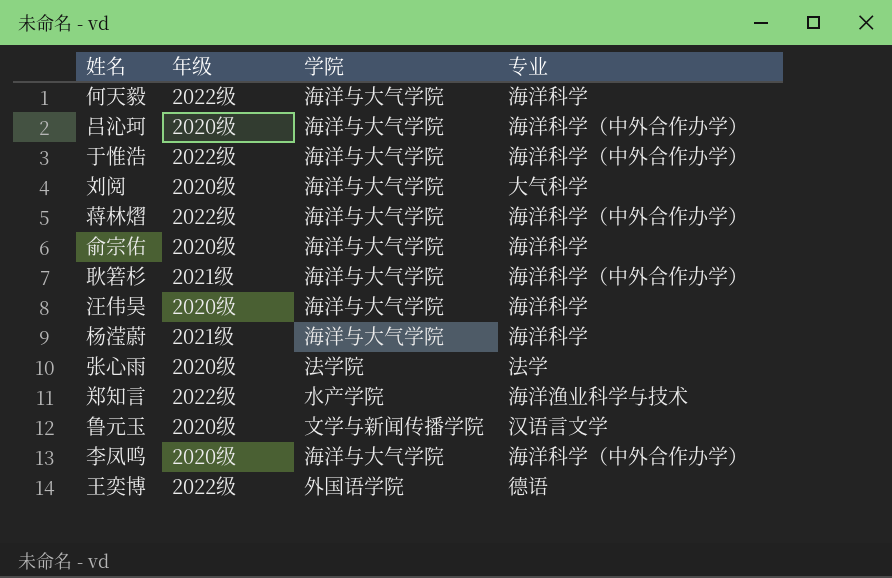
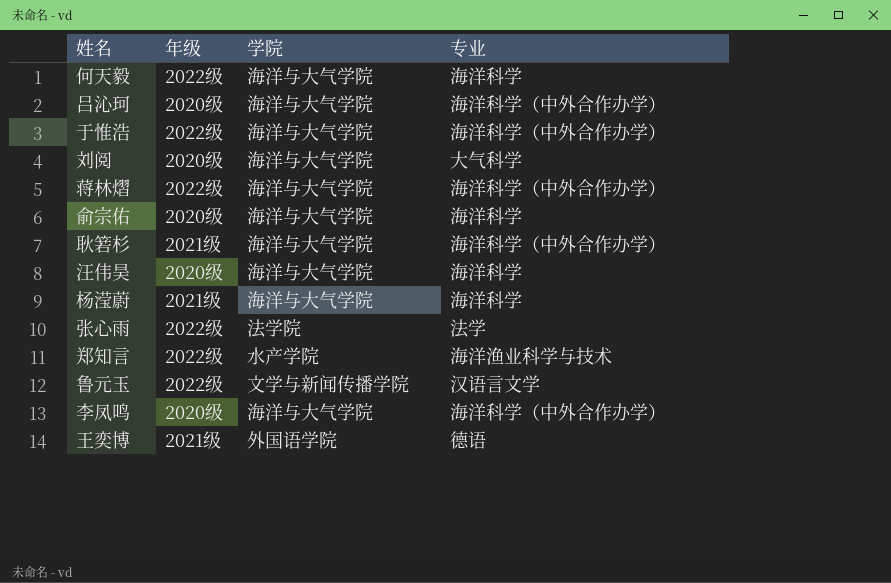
张心雨 | 年级: 2020级 -> 2022级
鲁元玉 | 年级: 2020级 -> 2022级
王奕博 | 年级: 2022级 -> 2021级

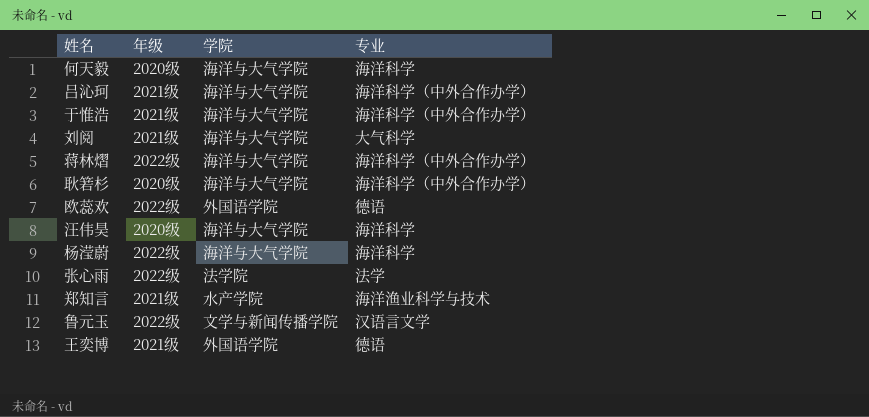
row 俞宗佑: 2020级 | 海洋与大气学院 | 海洋科学 -> none
row 李凤鸣: 2020级 | 海洋与大气学院 | 海洋科学（中外合作办学） -> none
何天毅 | 年级: 2022级 -> 2020级
吕沁珂 | 年级: 2020级 -> 2021级
于惟浩 | 年级: 2022级 -> 2021级
刘阅 | 年级: 2020级 -> 2021级
耿箬杉 | 年级: 2021级 -> 2020级
row 欧蕊欢: none -> 2022级 | 外国语学院 | 德语
杨滢蔚 | 年级: 2021级 -> 2022级
郑知言 | 年级: 2022级 -> 2021级

